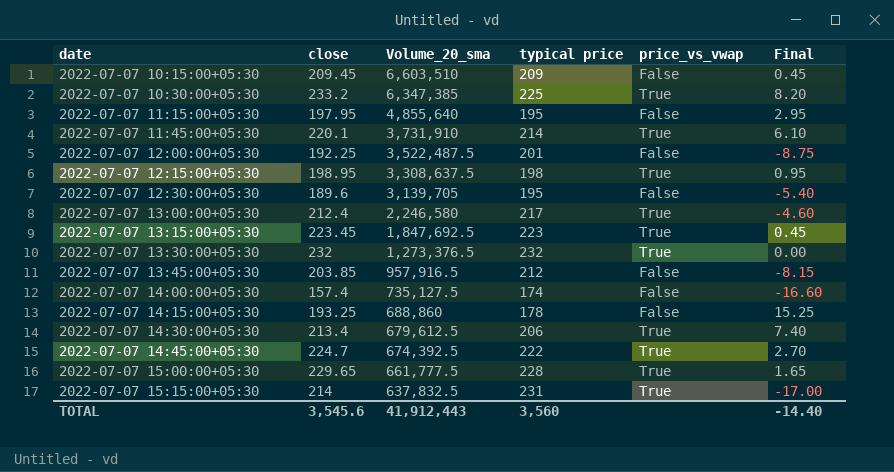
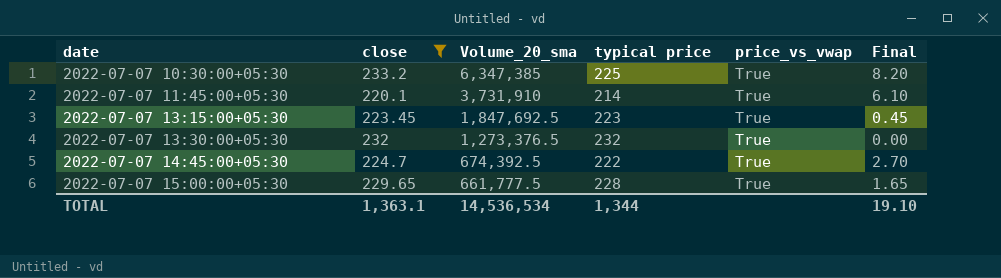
filter: none -> close >= 220.1
TOTAL | close: 3,545.6 -> 1,363.1
TOTAL | Volume_20_sma: 41,912,443 -> 14,536,534
TOTAL | typical price: 3,560 -> 1,344
TOTAL | Final: -14.40 -> 19.10

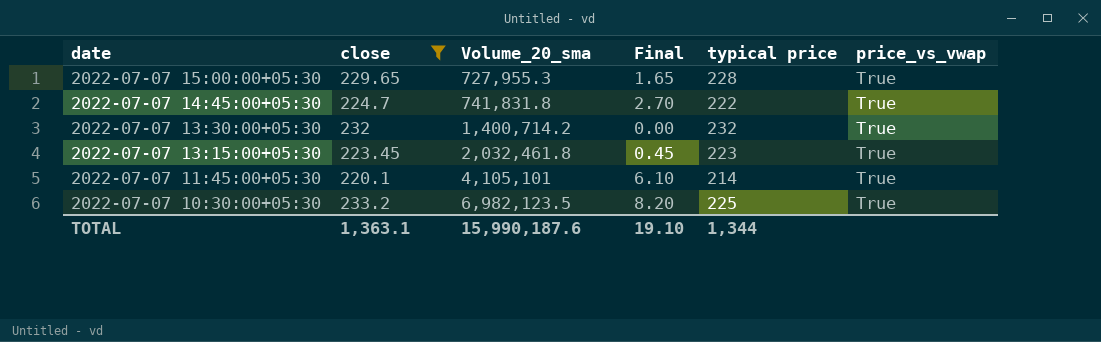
row order: date ascending -> date descending
column Final | position: 6 -> 4
2022-07-07 15:00:00+05:30 | Volume_20_sma: 661,777.5 -> 727,955.3
2022-07-07 14:45:00+05:30 | Volume_20_sma: 674,392.5 -> 741,831.8
2022-07-07 13:30:00+05:30 | Volume_20_sma: 1,273,376.5 -> 1,400,714.2
2022-07-07 13:15:00+05:30 | Volume_20_sma: 1,847,692.5 -> 2,032,461.8
2022-07-07 11:45:00+05:30 | Volume_20_sma: 3,731,910 -> 4,105,101
2022-07-07 10:30:00+05:30 | Volume_20_sma: 6,347,385 -> 6,982,123.5
TOTAL | Volume_20_sma: 14,536,534 -> 15,990,187.6

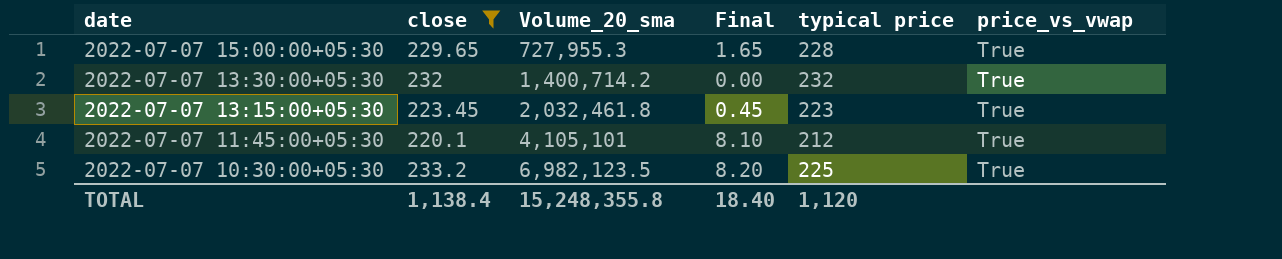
row 2022-07-07 14:45:00+05:30: 224.7 | 741,831.8 | 2.70 | 222 | True -> none
2022-07-07 11:45:00+05:30 | Final: 6.10 -> 8.10
2022-07-07 11:45:00+05:30 | typical price: 214 -> 212
TOTAL | close: 1,363.1 -> 1,138.4
TOTAL | Volume_20_sma: 15,990,187.6 -> 15,248,355.8
TOTAL | Final: 19.10 -> 18.40
TOTAL | typical price: 1,344 -> 1,120

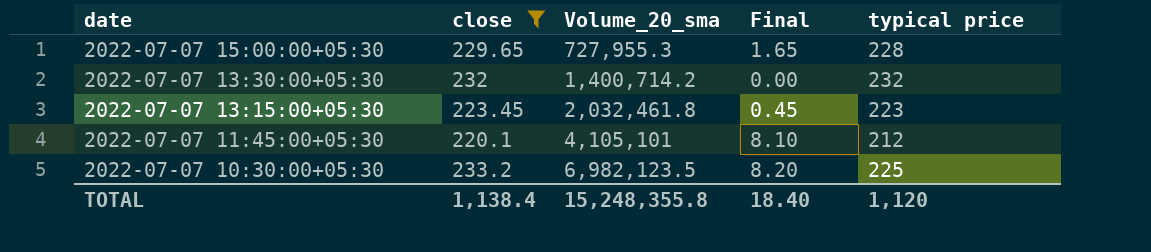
column price_vs_vwap | position: 6 -> none

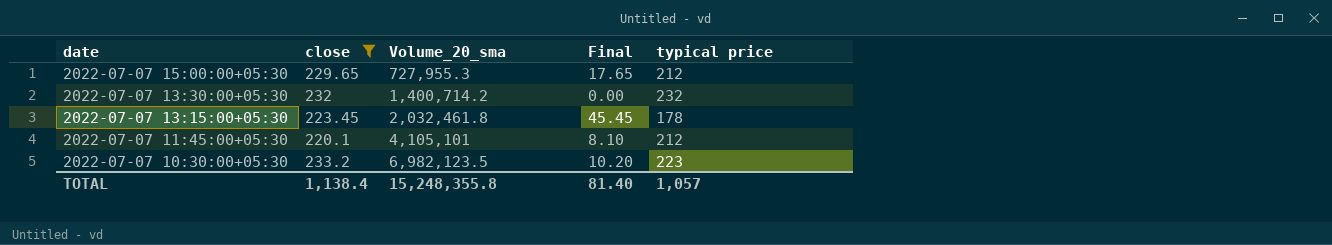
2022-07-07 15:00:00+05:30 | Final: 1.65 -> 17.65
2022-07-07 15:00:00+05:30 | typical price: 228 -> 212
2022-07-07 13:15:00+05:30 | Final: 0.45 -> 45.45
2022-07-07 13:15:00+05:30 | typical price: 223 -> 178
2022-07-07 10:30:00+05:30 | Final: 8.20 -> 10.20
2022-07-07 10:30:00+05:30 | typical price: 225 -> 223
TOTAL | Final: 18.40 -> 81.40
TOTAL | typical price: 1,120 -> 1,057

